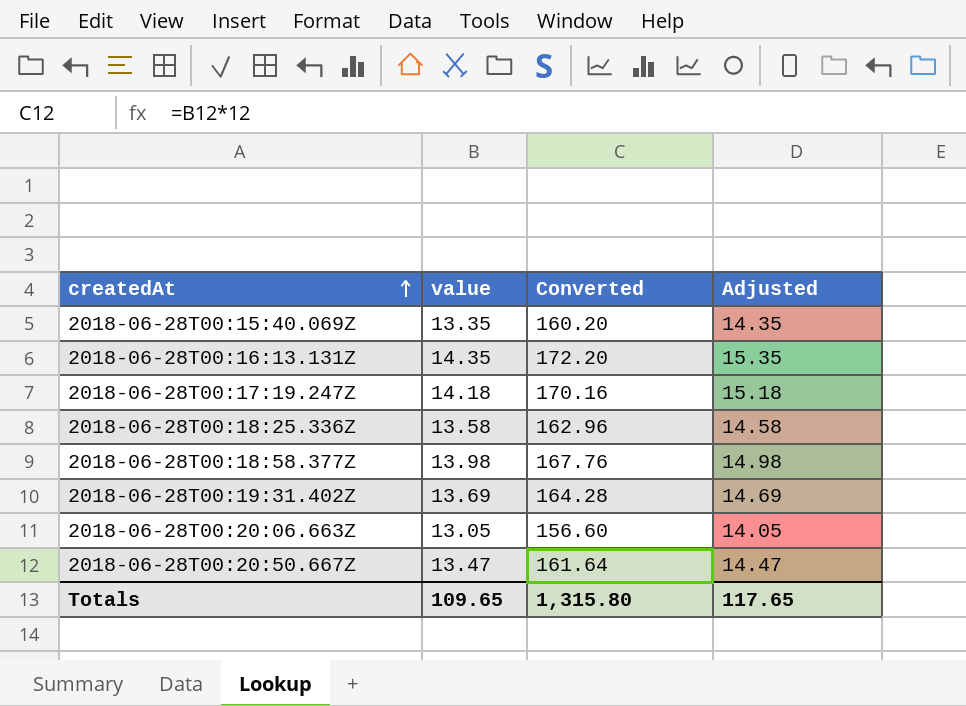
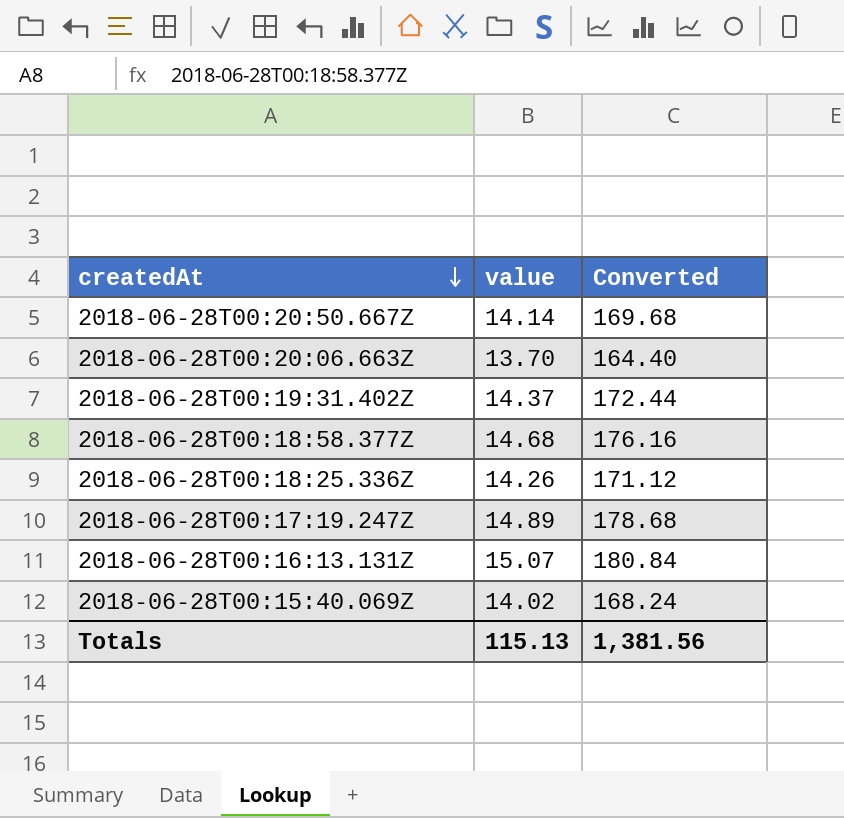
row order: createdAt ascending -> createdAt descending
column Adjusted | formula: [value] + 1 -> none
2018-06-28T00:20:50.667Z | value: 13.47 -> 14.14
2018-06-28T00:20:50.667Z | Converted: 161.64 -> 169.68
2018-06-28T00:20:06.663Z | value: 13.05 -> 13.70
2018-06-28T00:20:06.663Z | Converted: 156.60 -> 164.40
2018-06-28T00:19:31.402Z | value: 13.69 -> 14.37
2018-06-28T00:19:31.402Z | Converted: 164.28 -> 172.44
2018-06-28T00:18:58.377Z | value: 13.98 -> 14.68
2018-06-28T00:18:58.377Z | Converted: 167.76 -> 176.16
2018-06-28T00:18:25.336Z | value: 13.58 -> 14.26
2018-06-28T00:18:25.336Z | Converted: 162.96 -> 171.12
2018-06-28T00:17:19.247Z | value: 14.18 -> 14.89
2018-06-28T00:17:19.247Z | Converted: 170.16 -> 178.68
2018-06-28T00:16:13.131Z | value: 14.35 -> 15.07
2018-06-28T00:16:13.131Z | Converted: 172.20 -> 180.84
2018-06-28T00:15:40.069Z | value: 13.35 -> 14.02
2018-06-28T00:15:40.069Z | Converted: 160.20 -> 168.24
Totals | value: 109.65 -> 115.13
Totals | Converted: 1,315.80 -> 1,381.56

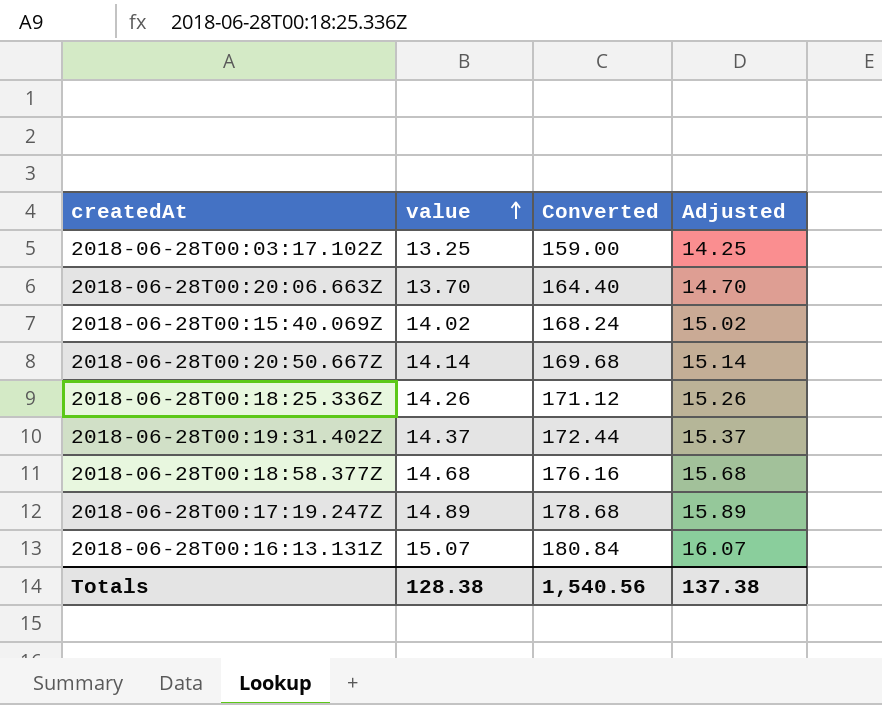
row order: createdAt descending -> value ascending
column Adjusted | formula: none -> [value] + 1
row 2018-06-28T00:03:17.102Z: none -> 13.25 | 159.00 | 14.25
Totals | value: 115.13 -> 128.38
Totals | Converted: 1,381.56 -> 1,540.56

